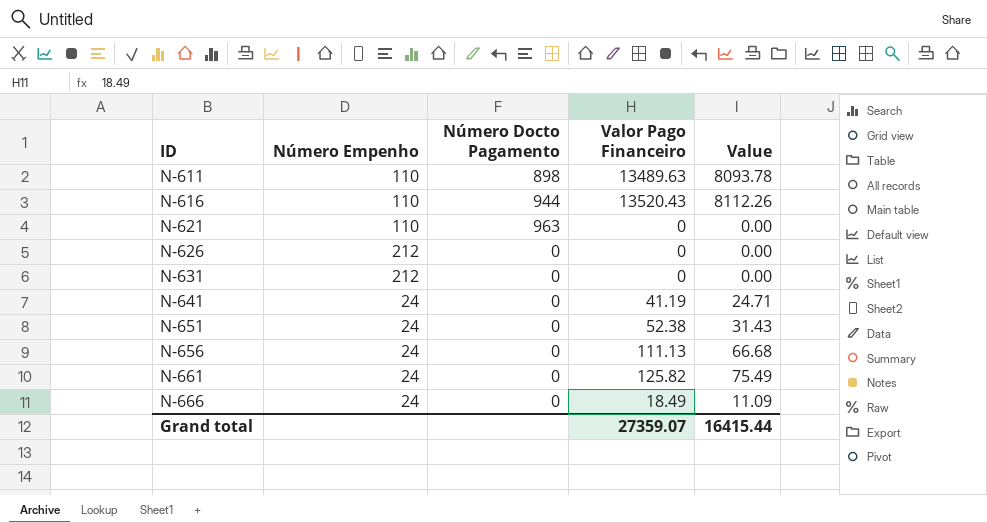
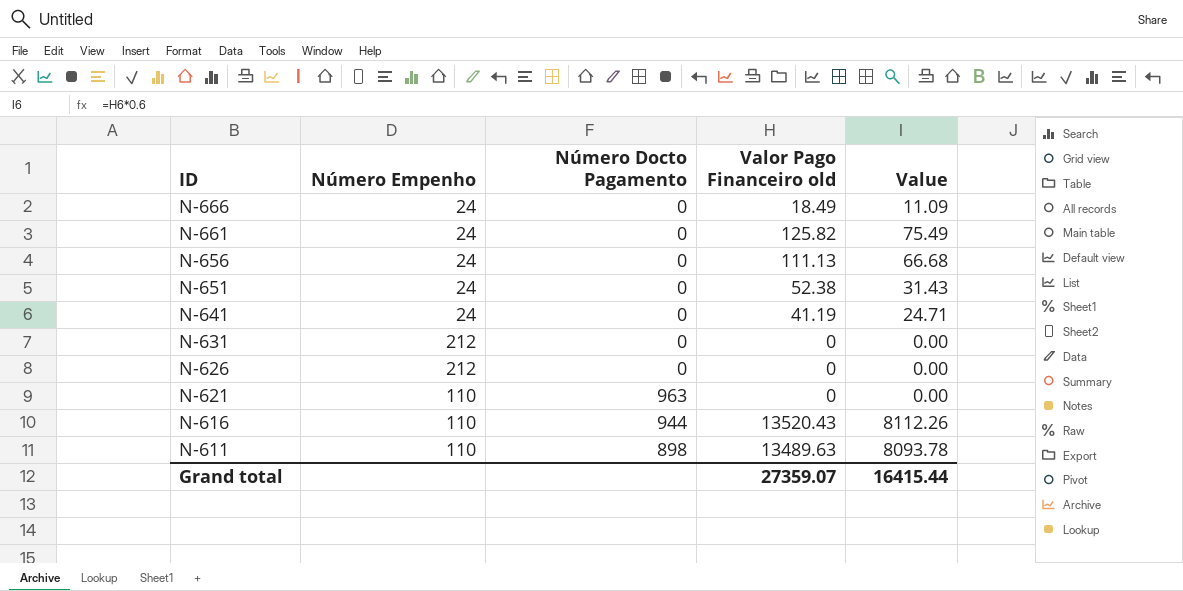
row order: ID ascending -> ID descending
column name: Valor Pago Financeiro -> Valor Pago Financeiro old

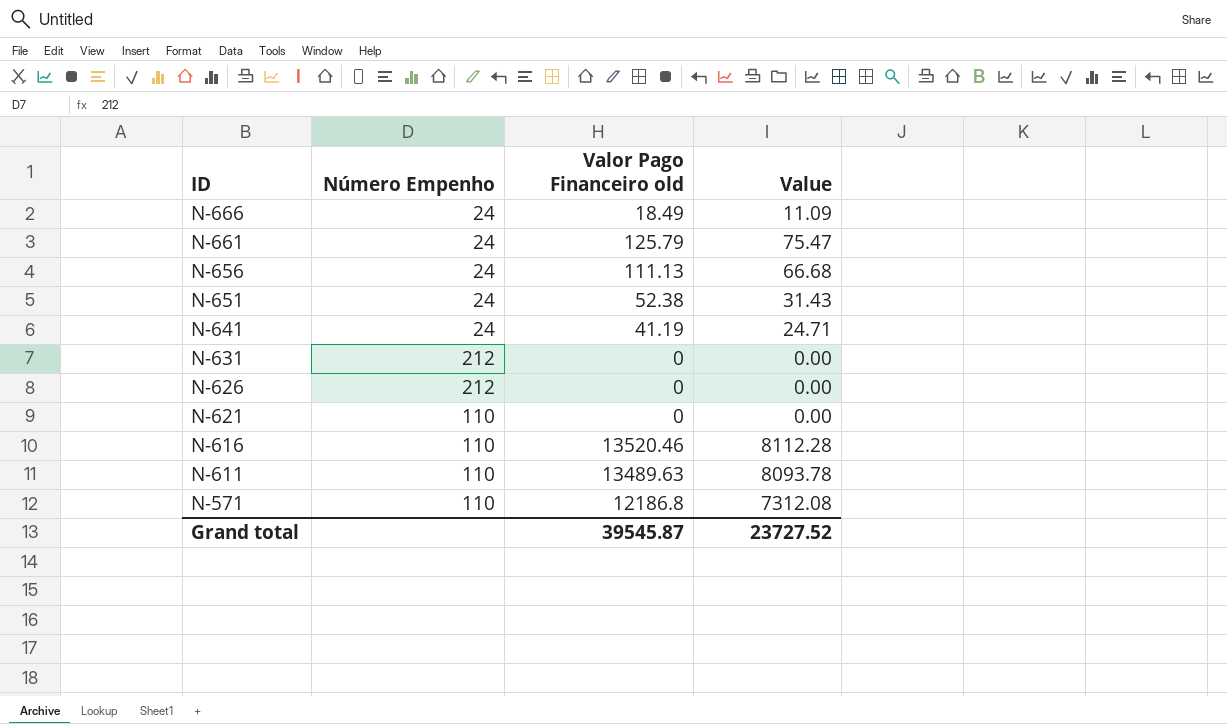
column Número Docto Pagamento | position: 3 -> none
N-661 | Valor Pago Financeiro old: 125.82 -> 125.79
N-661 | Value: 75.49 -> 75.47
N-616 | Valor Pago Financeiro old: 13520.43 -> 13520.46
N-616 | Value: 8112.26 -> 8112.28
row N-571: none -> 110 | 12186.8 | 7312.08
Grand total | Valor Pago Financeiro old: 27359.07 -> 39545.87
Grand total | Value: 16415.44 -> 23727.52

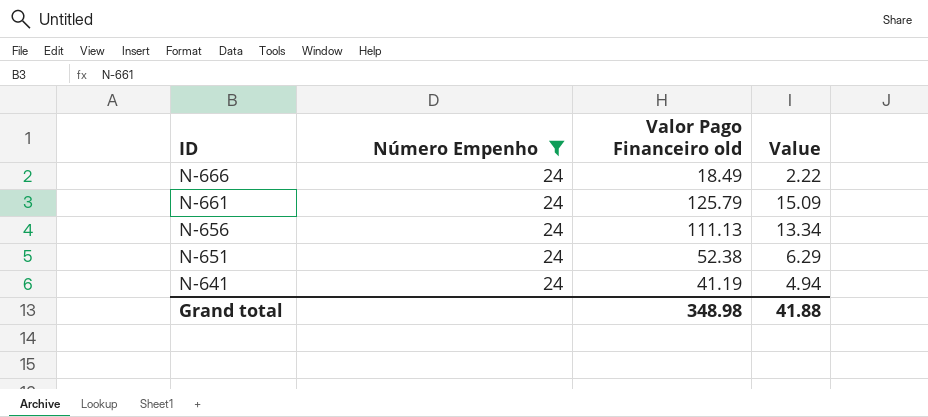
filter: none -> Número Empenho = 24
column Value | formula: [Valor Pago Financeiro old] * 0.6 -> [Valor Pago Financeiro old] * 0.12
Grand total | Valor Pago Financeiro old: 39545.87 -> 348.98
Grand total | Value: 23727.52 -> 41.88

